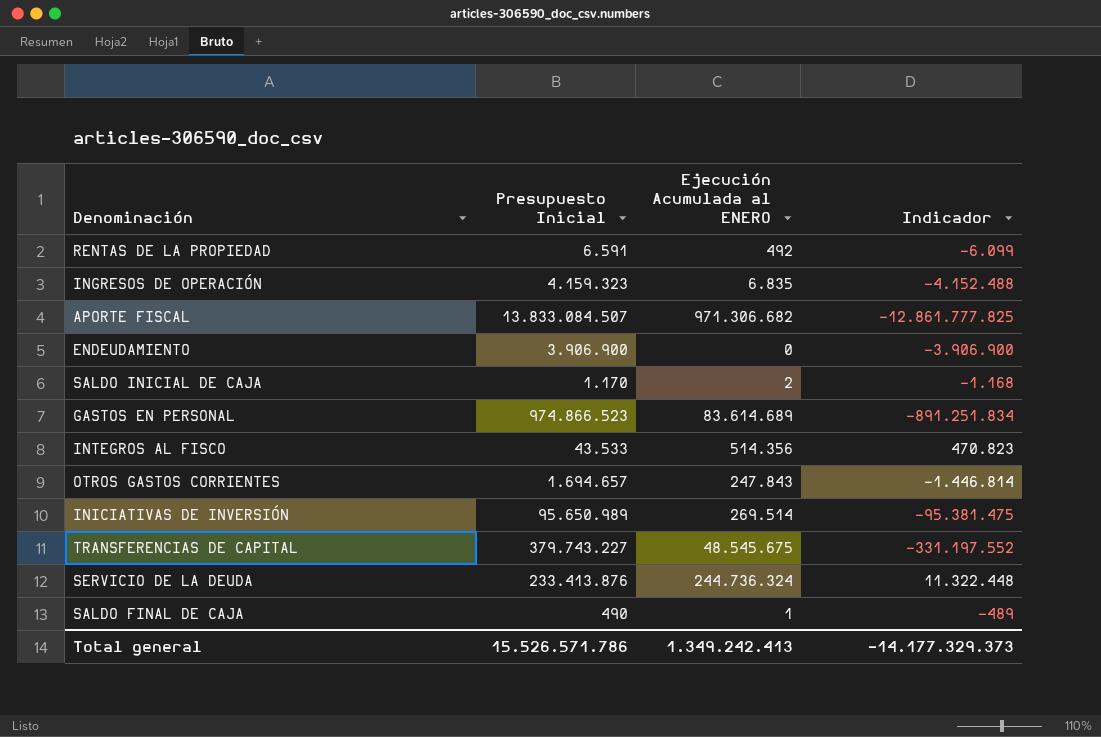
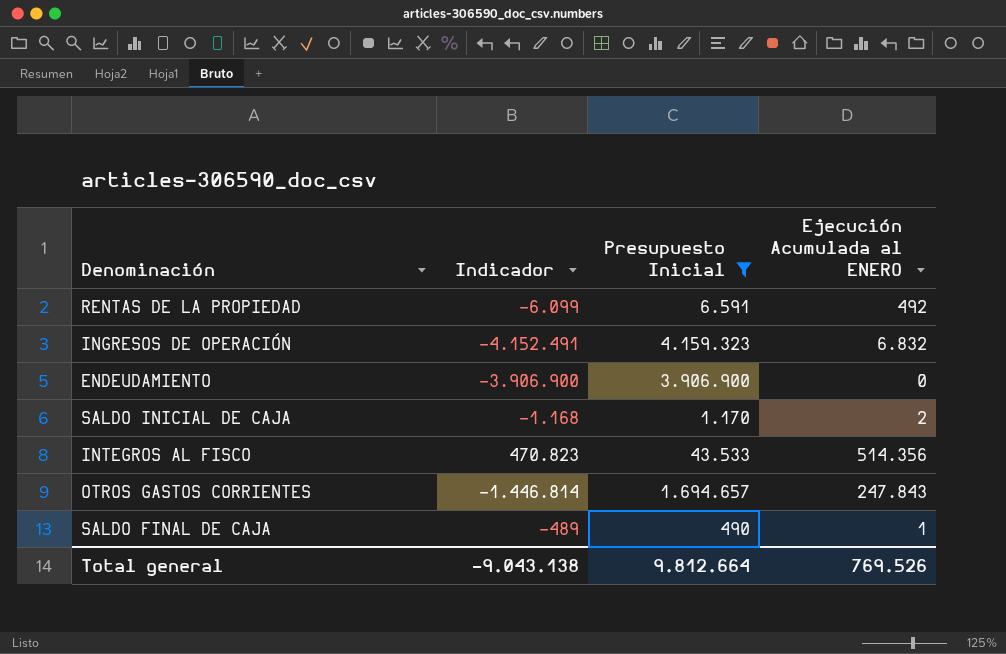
filter: none -> Presupuesto Inicial <= 4.159.323
column Indicador | position: 4 -> 2
INGRESOS DE OPERACIÓN | Indicador: -4.152.488 -> -4.152.491
INGRESOS DE OPERACIÓN | Ejecución Acumulada al ENERO: 6.835 -> 6.832
Total general | Indicador: -14.177.329.373 -> -9.043.138
Total general | Presupuesto Inicial: 15.526.571.786 -> 9.812.664
Total general | Ejecución Acumulada al ENERO: 1.349.242.413 -> 769.526

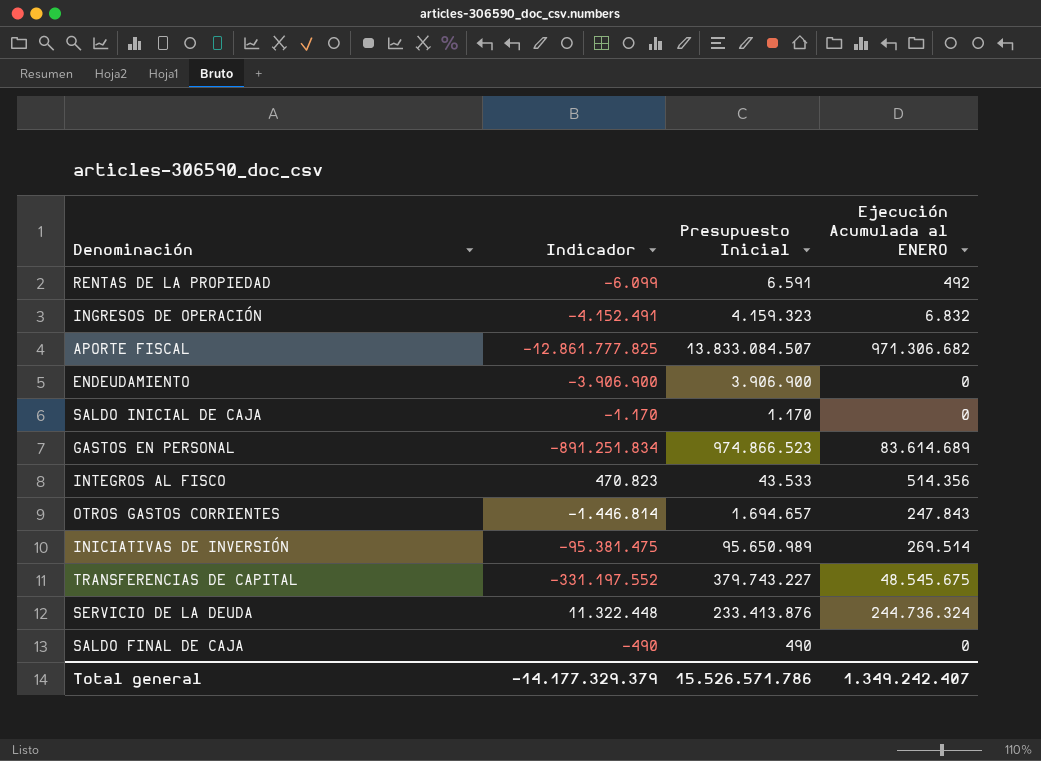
filter: Presupuesto Inicial <= 4.159.323 -> none
SALDO INICIAL DE CAJA | Indicador: -1.168 -> -1.170
SALDO INICIAL DE CAJA | Ejecución Acumulada al ENERO: 2 -> 0
SALDO FINAL DE CAJA | Indicador: -489 -> -490
SALDO FINAL DE CAJA | Ejecución Acumulada al ENERO: 1 -> 0
Total general | Indicador: -9.043.138 -> -14.177.329.379
Total general | Presupuesto Inicial: 9.812.664 -> 15.526.571.786
Total general | Ejecución Acumulada al ENERO: 769.526 -> 1.349.242.407

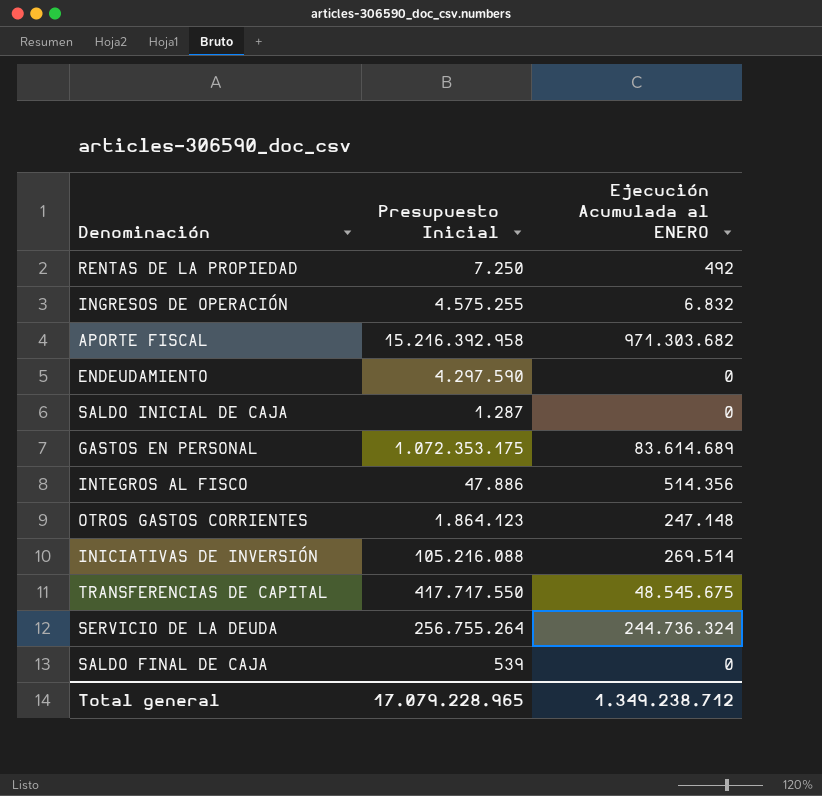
column Indicador | formula: [Ejecución Acumulada al ENERO] - [Presupuesto Inicial] -> none
RENTAS DE LA PROPIEDAD | Presupuesto Inicial: 6.591 -> 7.250
INGRESOS DE OPERACIÓN | Presupuesto Inicial: 4.159.323 -> 4.575.255
APORTE FISCAL | Presupuesto Inicial: 13.833.084.507 -> 15.216.392.958
APORTE FISCAL | Ejecución Acumulada al ENERO: 971.306.682 -> 971.303.682
ENDEUDAMIENTO | Presupuesto Inicial: 3.906.900 -> 4.297.590
SALDO INICIAL DE CAJA | Presupuesto Inicial: 1.170 -> 1.287
GASTOS EN PERSONAL | Presupuesto Inicial: 974.866.523 -> 1.072.353.175
INTEGROS AL FISCO | Presupuesto Inicial: 43.533 -> 47.886
OTROS GASTOS CORRIENTES | Presupuesto Inicial: 1.694.657 -> 1.864.123
OTROS GASTOS CORRIENTES | Ejecución Acumulada al ENERO: 247.843 -> 247.148
INICIATIVAS DE INVERSIÓN | Presupuesto Inicial: 95.650.989 -> 105.216.088
TRANSFERENCIAS DE CAPITAL | Presupuesto Inicial: 379.743.227 -> 417.717.550
SERVICIO DE LA DEUDA | Presupuesto Inicial: 233.413.876 -> 256.755.264
SALDO FINAL DE CAJA | Presupuesto Inicial: 490 -> 539
Total general | Presupuesto Inicial: 15.526.571.786 -> 17.079.228.965
Total general | Ejecución Acumulada al ENERO: 1.349.242.407 -> 1.349.238.712

